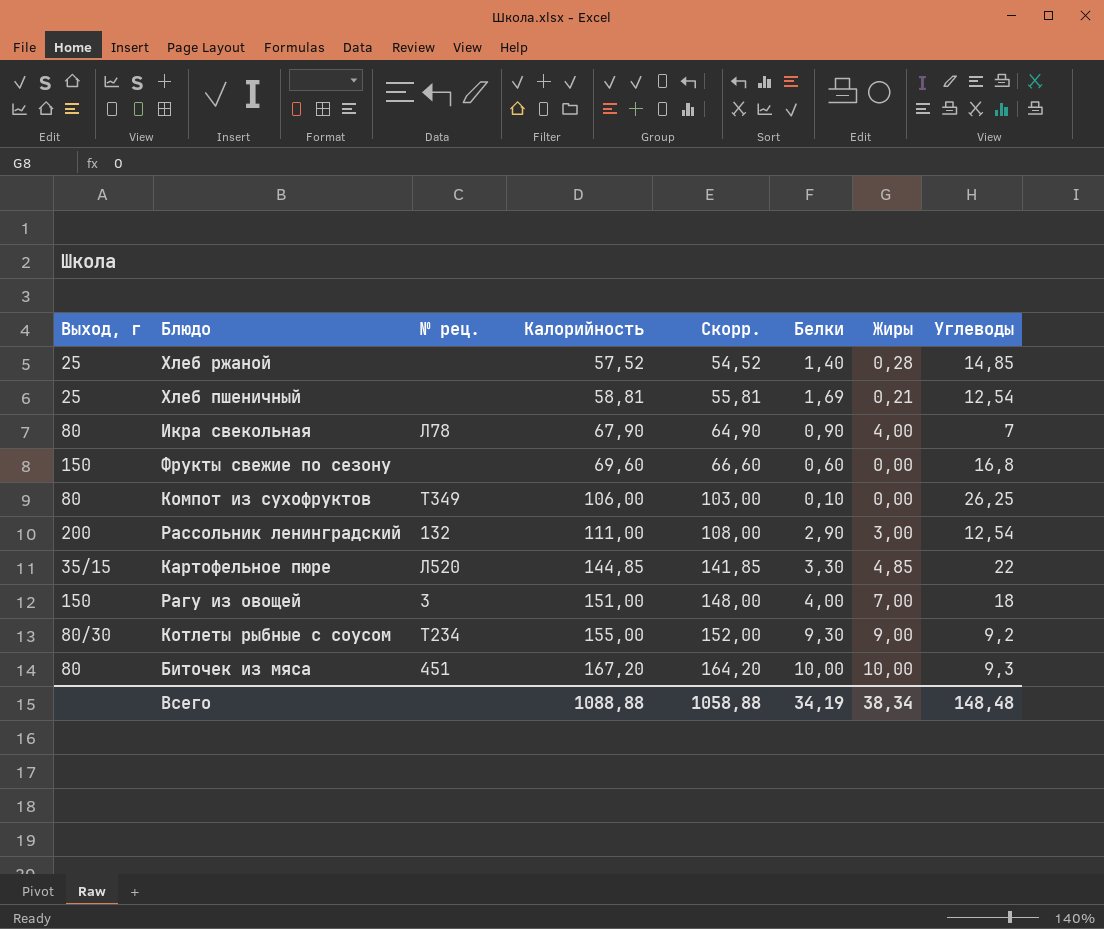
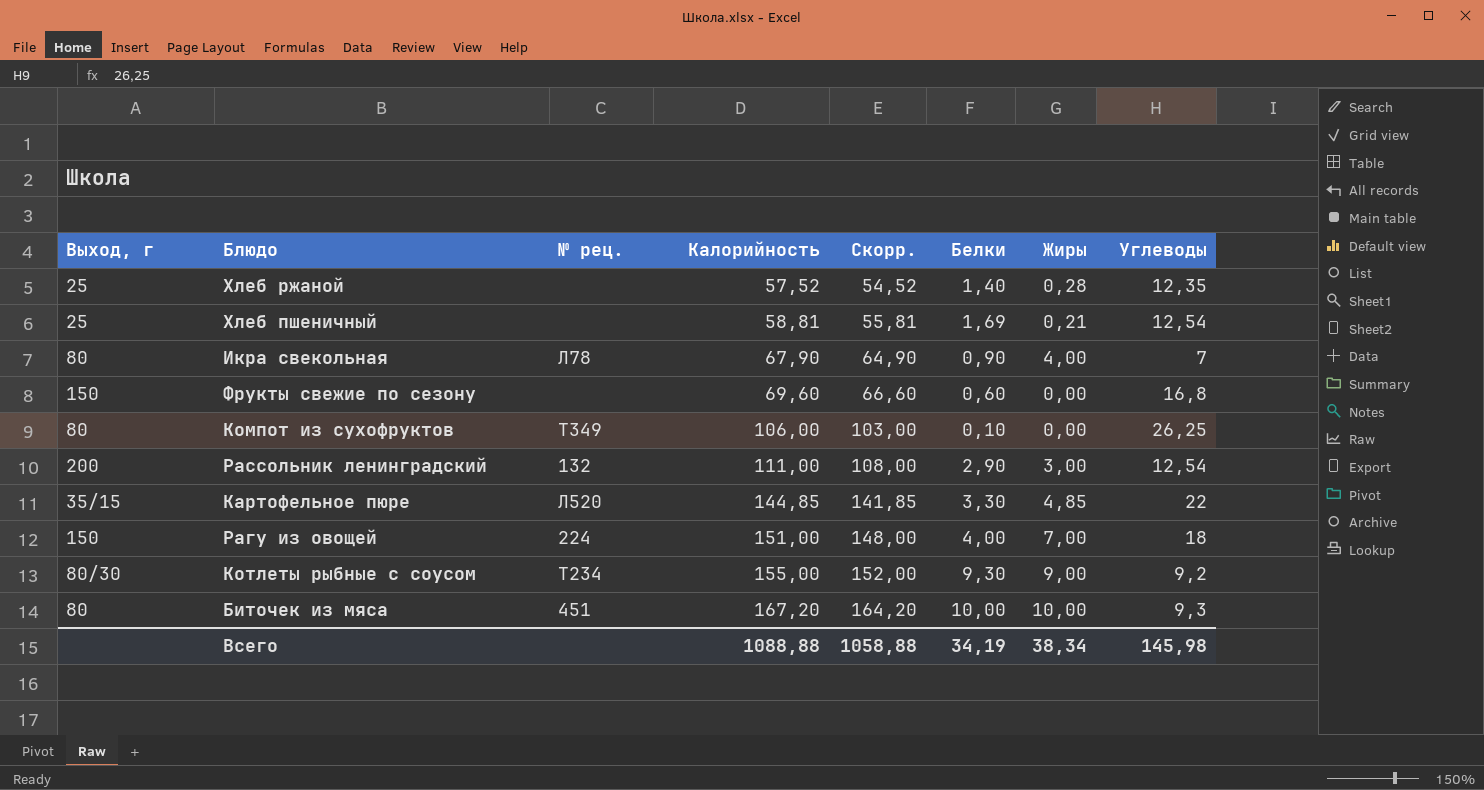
Хлеб ржаной | Углеводы: 14,85 -> 12,35
Рагу из овощей | № рец.: 3 -> 224
Всего | Углеводы: 148,48 -> 145,98

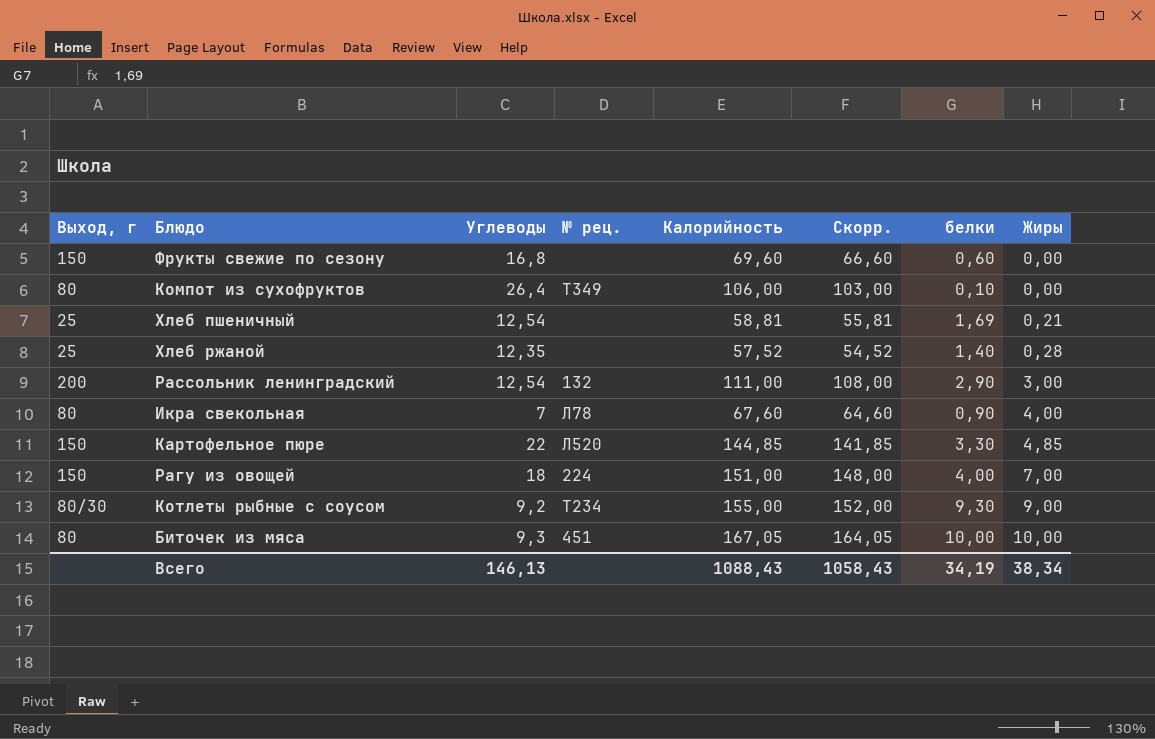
row order: Калорийность ascending -> Жиры ascending
column Углеводы | position: 8 -> 3
column name: Белки -> белки
Компот из сухофруктов | Углеводы: 26,25 -> 26,4
Икра свекольная | Калорийность: 67,90 -> 67,60
Икра свекольная | Скорр.: 64,90 -> 64,60
Картофельное пюре | Выход, г: 35/15 -> 150
Биточек из мяса | Калорийность: 167,20 -> 167,05
Биточек из мяса | Скорр.: 164,20 -> 164,05
Всего | Углеводы: 145,98 -> 146,13
Всего | Калорийность: 1088,88 -> 1088,43
Всего | Скорр.: 1058,88 -> 1058,43

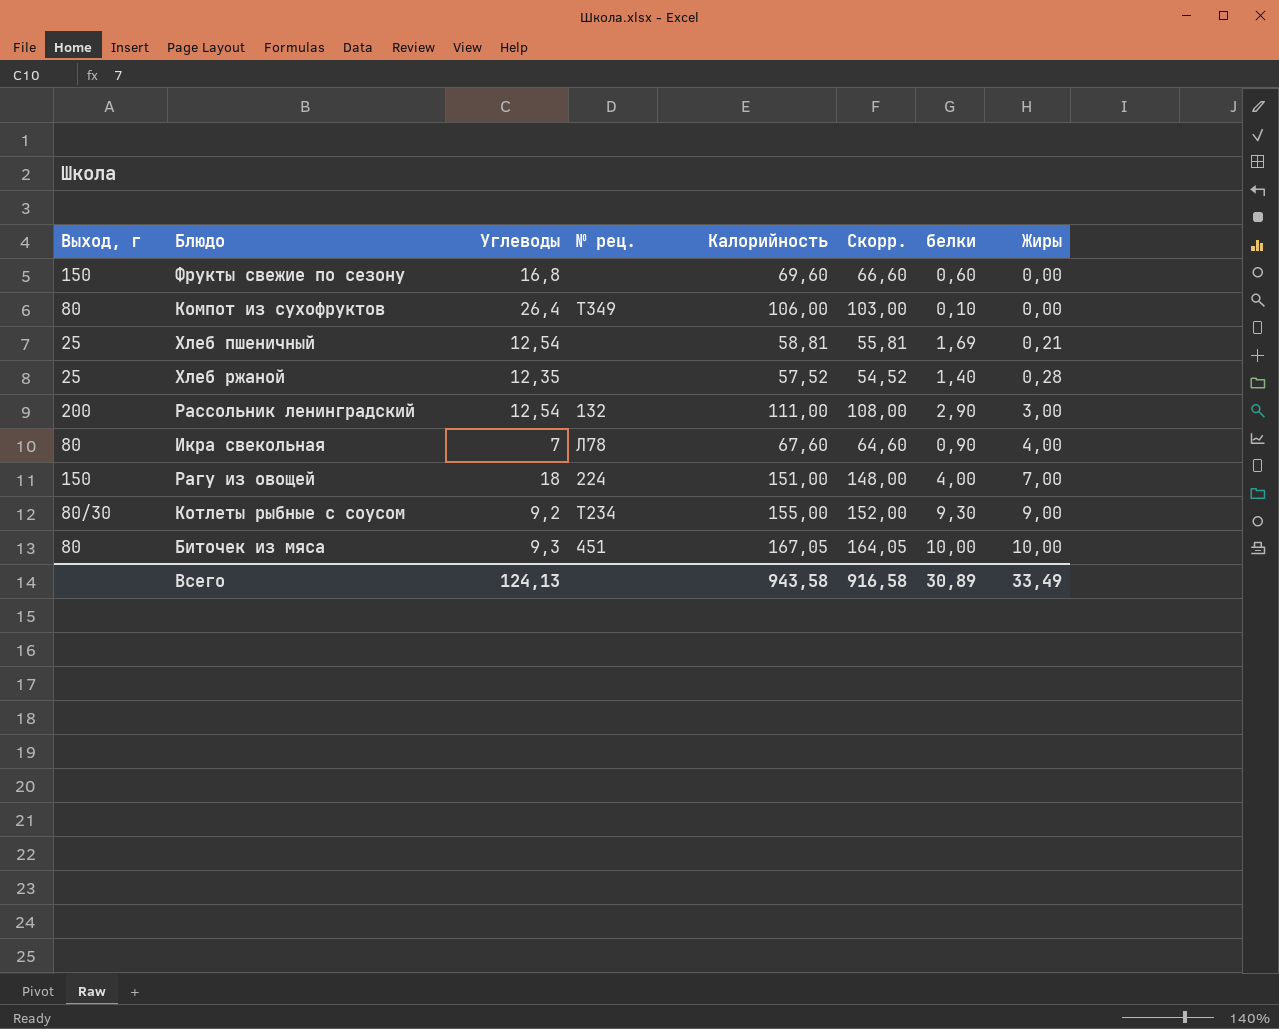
row Картофельное пюре: 150 | 22 | Л520 | 144,85 | 141,85 | 3,30 | 4,85 -> none
Всего | Углеводы: 146,13 -> 124,13
Всего | Калорийность: 1088,43 -> 943,58
Всего | Скорр.: 1058,43 -> 916,58
Всего | белки: 34,19 -> 30,89
Всего | Жиры: 38,34 -> 33,49

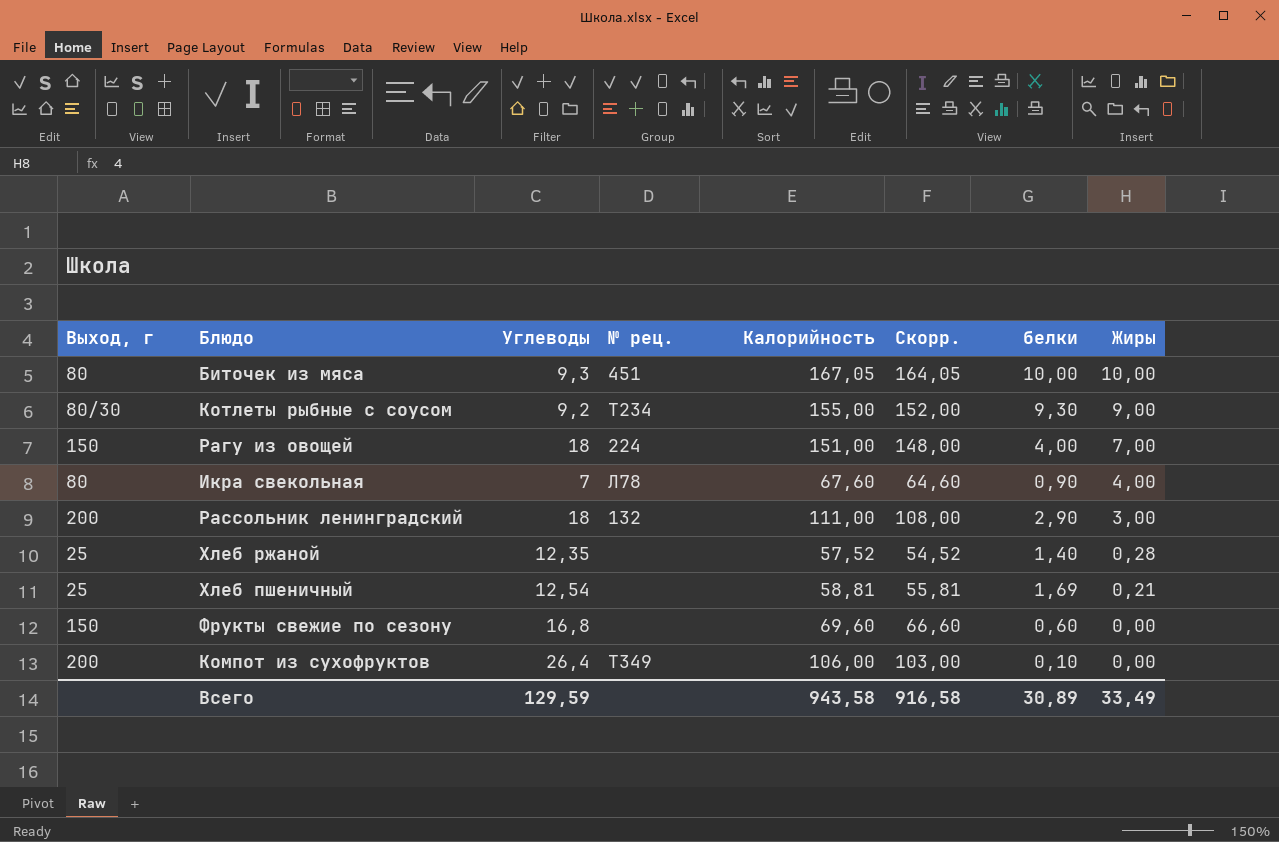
row order: Жиры ascending -> Жиры descending
Рассольник ленинградский | Углеводы: 12,54 -> 18
Компот из сухофруктов | Выход, г: 80 -> 200
Всего | Углеводы: 124,13 -> 129,59

